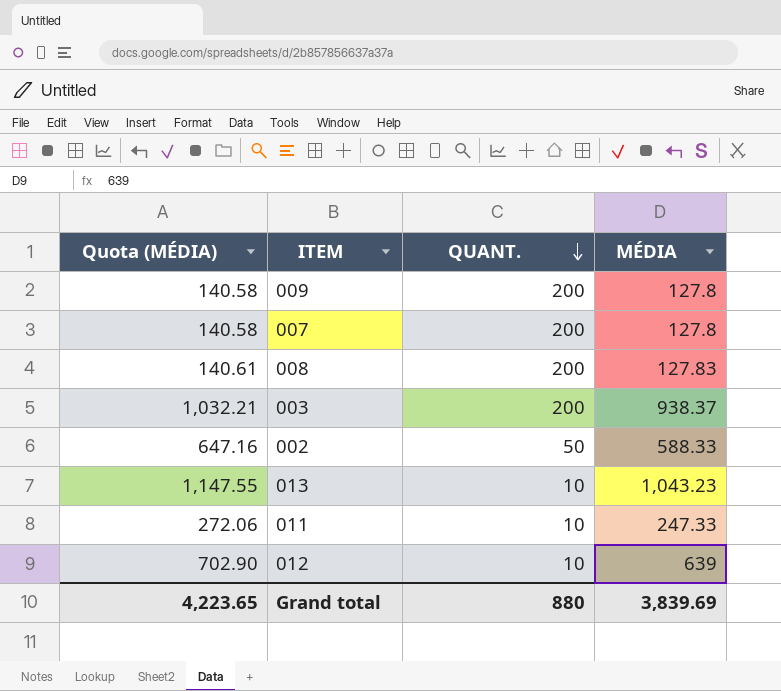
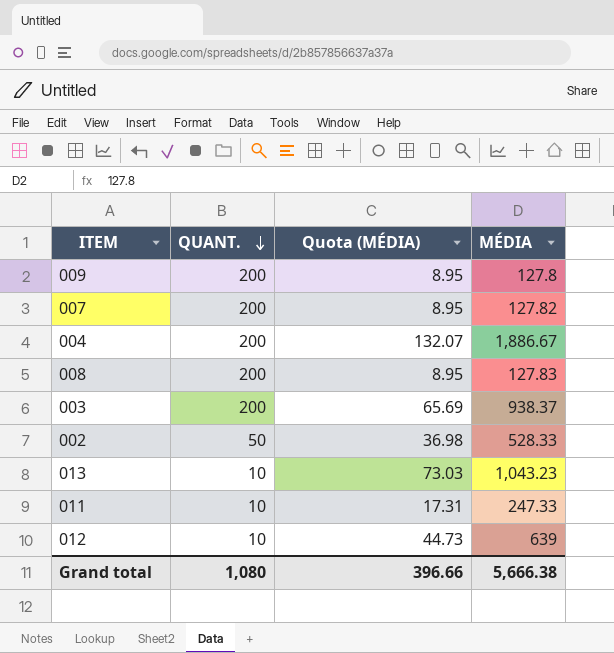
column Quota (MÉDIA) | formula: [MÉDIA] * 1.1 -> [MÉDIA] * 0.07
column Quota (MÉDIA) | position: 1 -> 3
007 | MÉDIA: 127.8 -> 127.82
row 004: none -> 200 | 132.07 | 1,886.67
002 | MÉDIA: 588.33 -> 528.33
Grand total | QUANT.: 880 -> 1,080
Grand total | Quota (MÉDIA): 4,223.65 -> 396.66
Grand total | MÉDIA: 3,839.69 -> 5,666.38

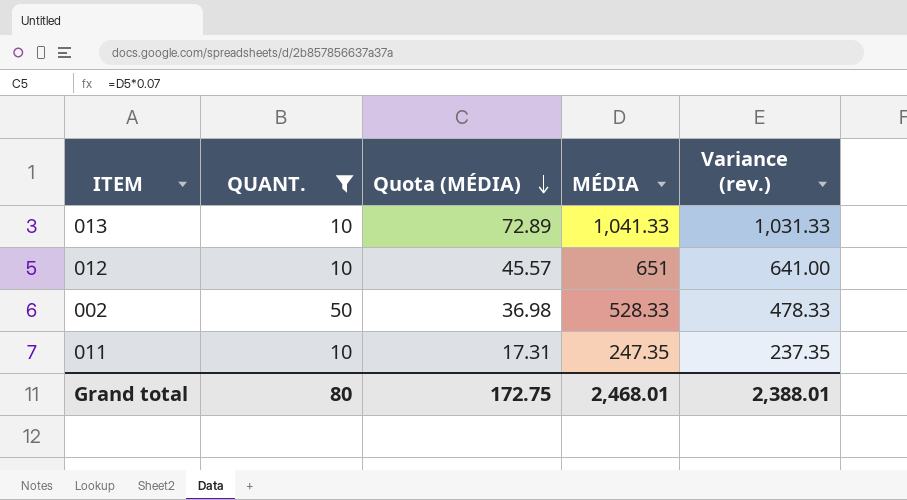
filter: none -> QUANT. != 200
row order: QUANT. descending -> Quota (MÉDIA) descending
column Variance (rev.) | formula: none -> [MÉDIA] - [QUANT.]
013 | Quota (MÉDIA): 73.03 -> 72.89
013 | MÉDIA: 1,043.23 -> 1,041.33
012 | Quota (MÉDIA): 44.73 -> 45.57
012 | MÉDIA: 639 -> 651
011 | MÉDIA: 247.33 -> 247.35
Grand total | QUANT.: 1,080 -> 80
Grand total | Quota (MÉDIA): 396.66 -> 172.75
Grand total | MÉDIA: 5,666.38 -> 2,468.01

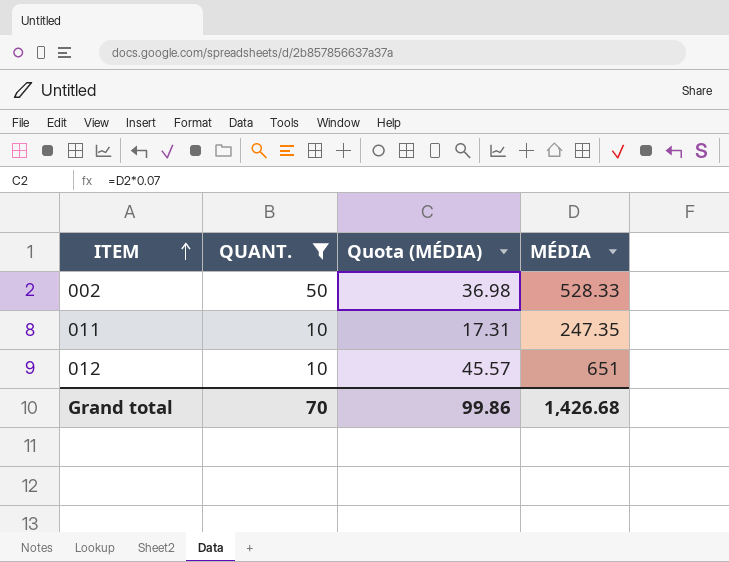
row order: Quota (MÉDIA) descending -> ITEM ascending
column Variance (rev.) | formula: [MÉDIA] - [QUANT.] -> none
row 013: 10 | 72.89 | 1,041.33 | 1,031.33 -> none
Grand total | QUANT.: 80 -> 70
Grand total | Quota (MÉDIA): 172.75 -> 99.86
Grand total | MÉDIA: 2,468.01 -> 1,426.68

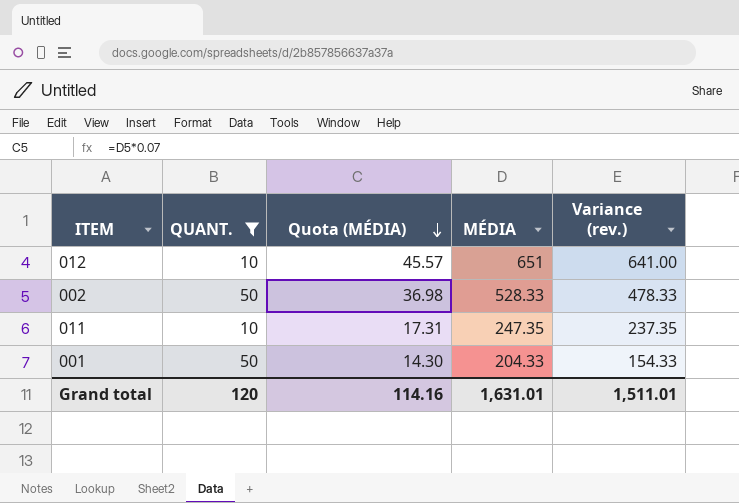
row order: ITEM ascending -> Quota (MÉDIA) descending
column Variance (rev.) | formula: none -> [MÉDIA] - [QUANT.]
row 001: none -> 50 | 14.30 | 204.33 | 154.33
Grand total | QUANT.: 70 -> 120
Grand total | Quota (MÉDIA): 99.86 -> 114.16
Grand total | MÉDIA: 1,426.68 -> 1,631.01

